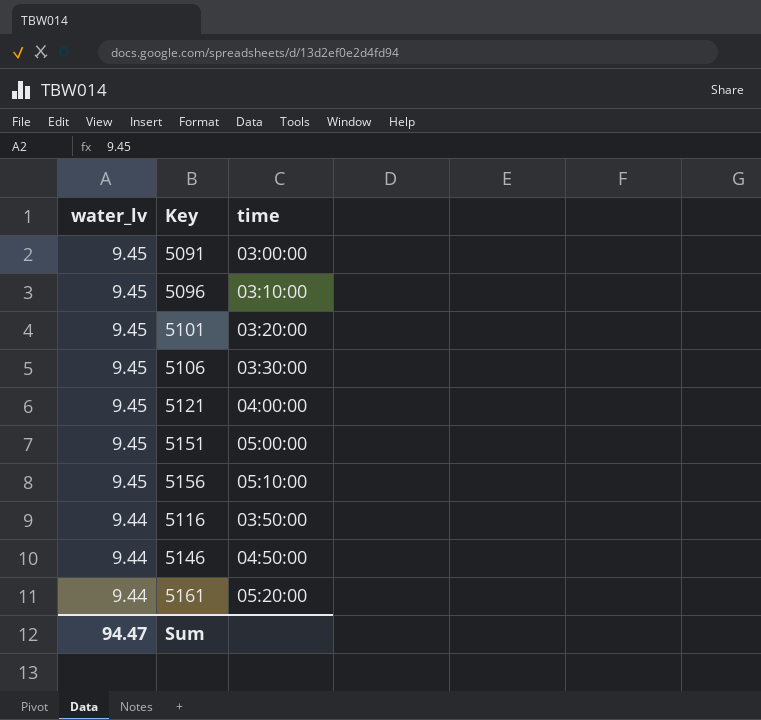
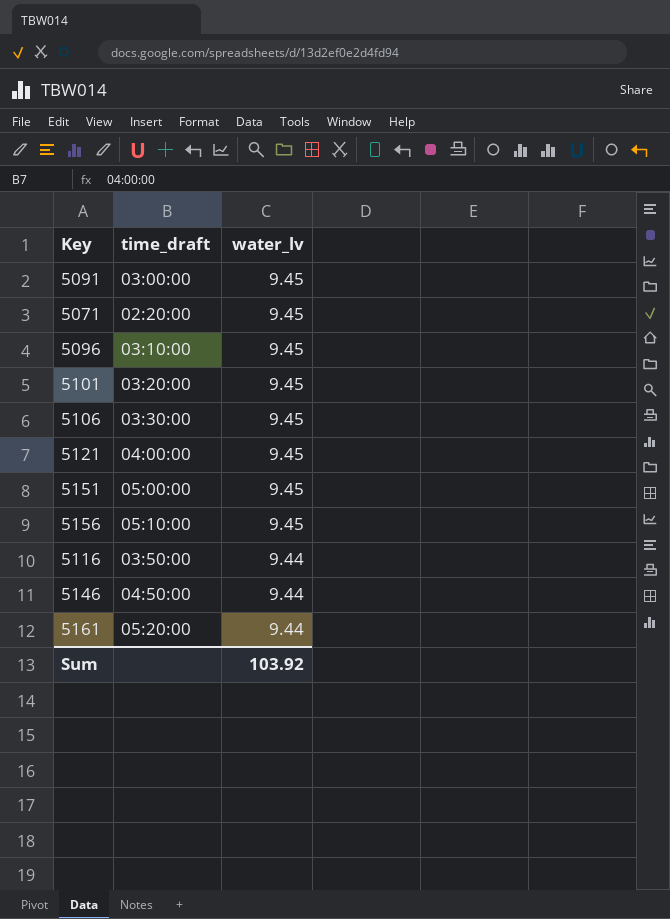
column name: time -> time_draft
column water_lv | position: 1 -> 3
row 5071: none -> 02:20:00 | 9.45
Sum | water_lv: 94.47 -> 103.92

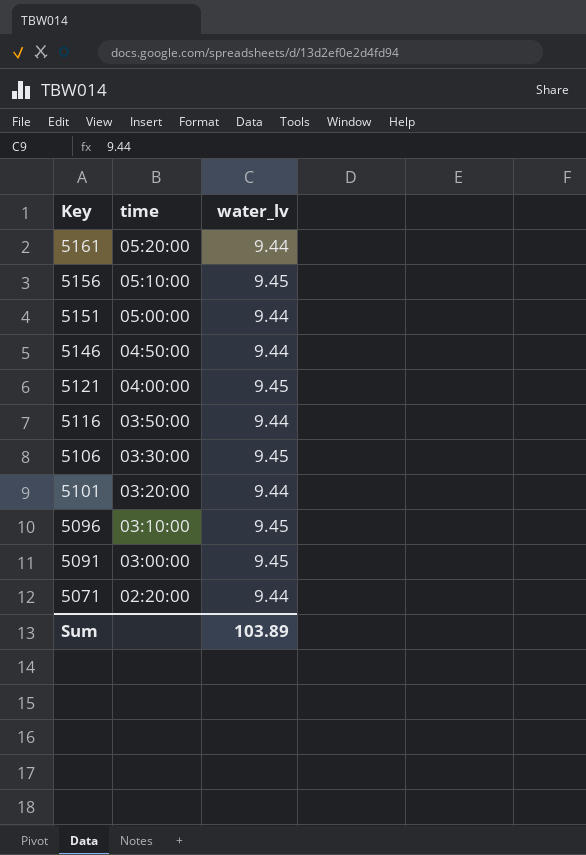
row order: water_lv descending -> Key descending
column name: time_draft -> time
5151 | water_lv: 9.45 -> 9.44
5101 | water_lv: 9.45 -> 9.44
5071 | water_lv: 9.45 -> 9.44
Sum | water_lv: 103.92 -> 103.89

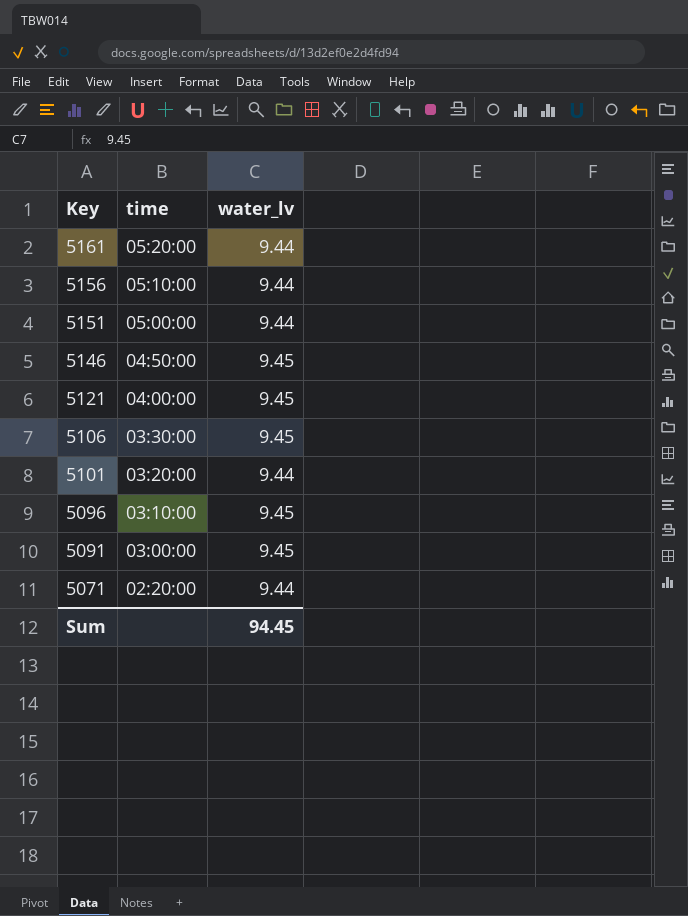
row 5116: 03:50:00 | 9.44 -> none
5156 | water_lv: 9.45 -> 9.44
5146 | water_lv: 9.44 -> 9.45
Sum | water_lv: 103.89 -> 94.45

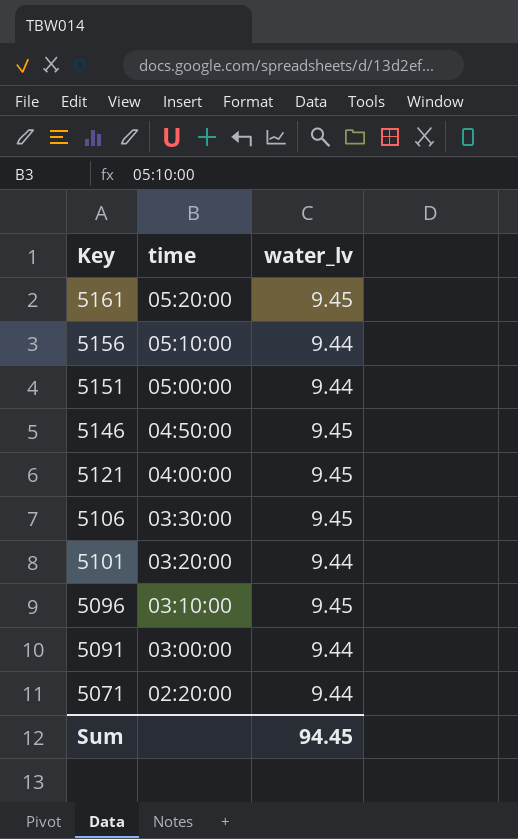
5161 | water_lv: 9.44 -> 9.45
5091 | water_lv: 9.45 -> 9.44

